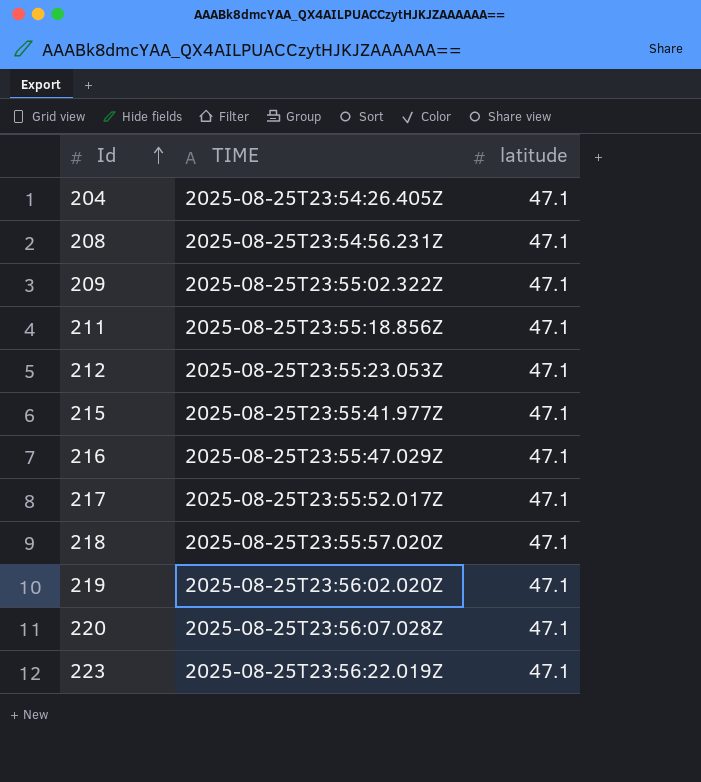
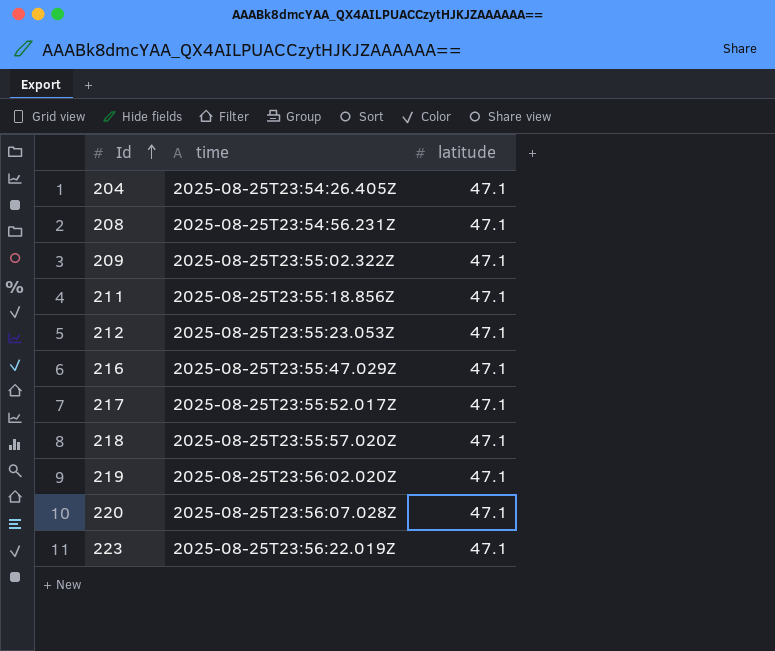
column name: TIME -> time
row 215: 2025-08-25T23:55:41.977Z | 47.1 -> none

